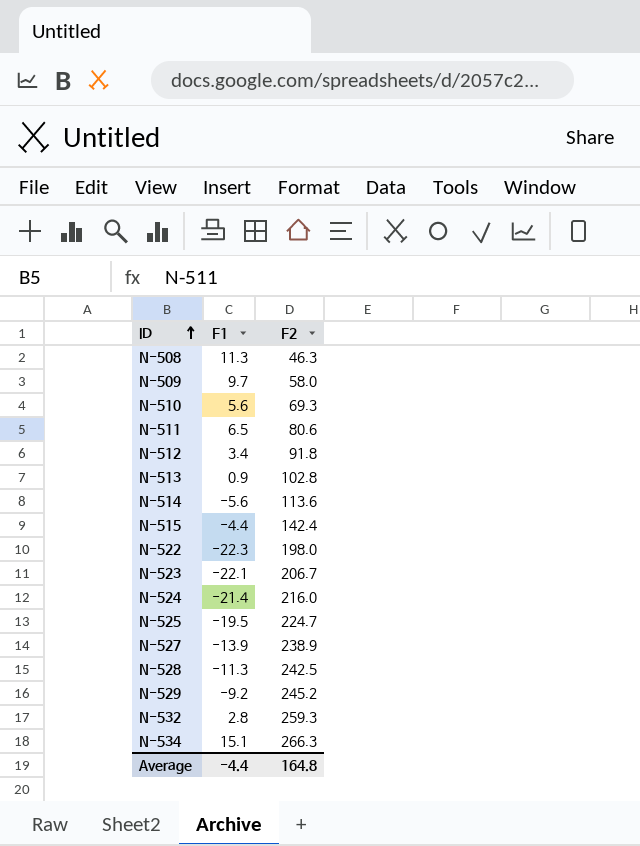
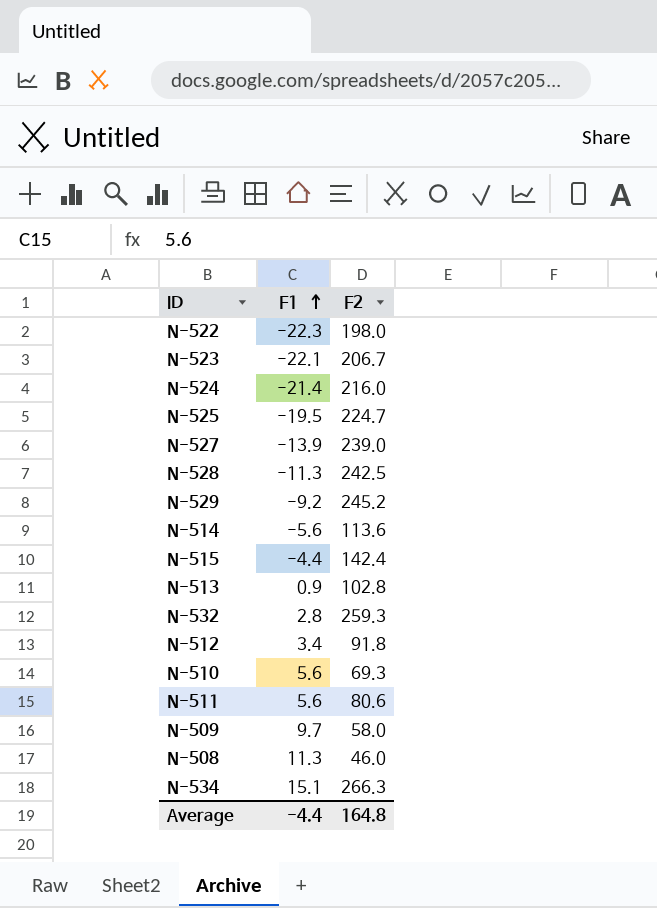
row order: ID ascending -> F1 ascending
N-527 | F2: 238.9 -> 239.0
N-511 | F1: 6.5 -> 5.6
N-508 | F2: 46.3 -> 46.0

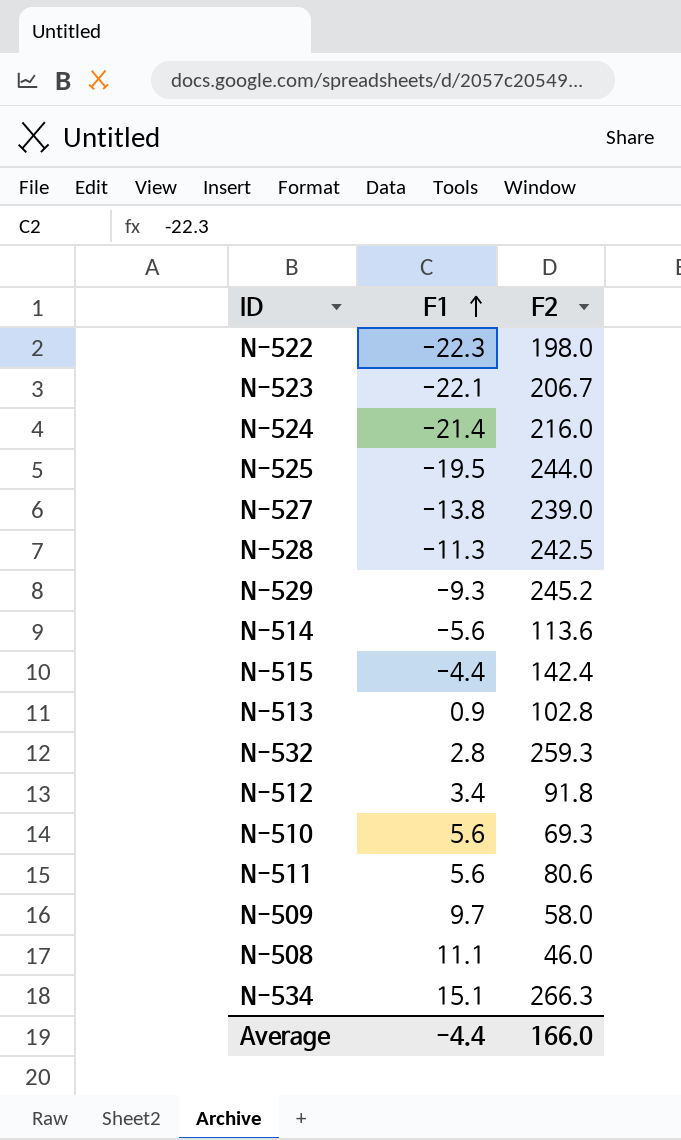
N-525 | F2: 224.7 -> 244.0
N-527 | F1: -13.9 -> -13.8
N-529 | F1: -9.2 -> -9.3
N-508 | F1: 11.3 -> 11.1
Average | F2: 164.8 -> 166.0

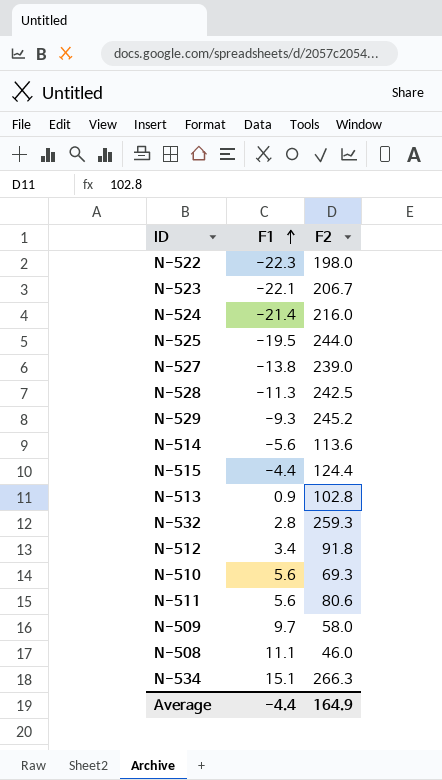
N-515 | F2: 142.4 -> 124.4
Average | F2: 166.0 -> 164.9

